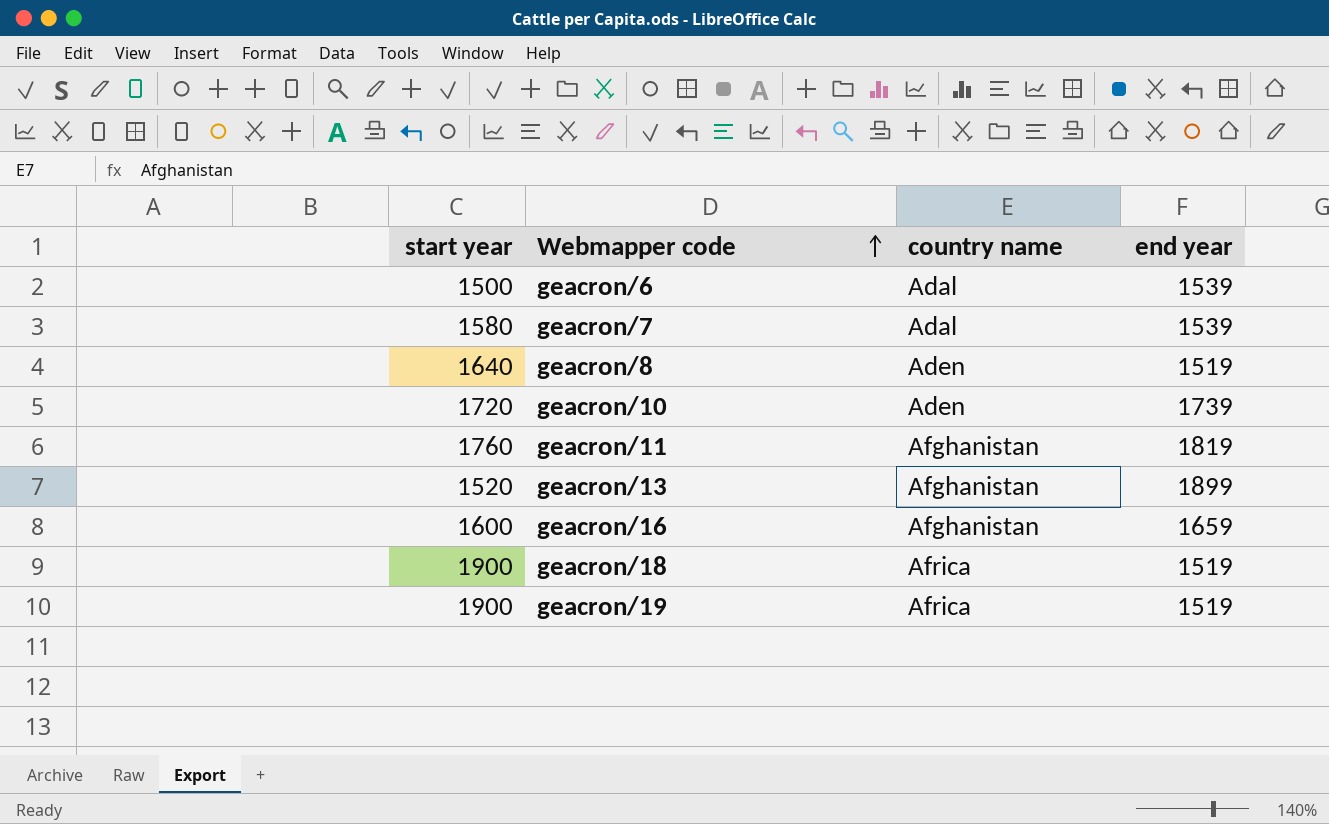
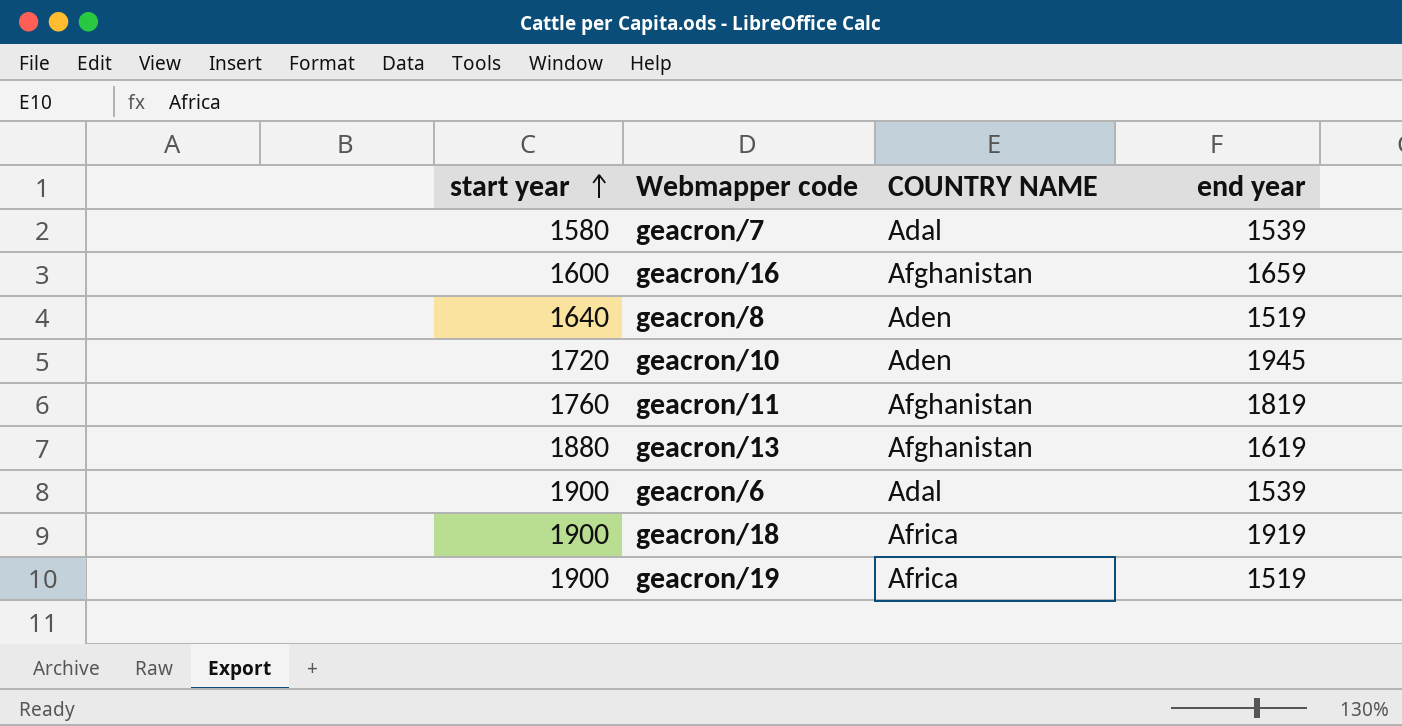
row order: Webmapper code ascending -> start year ascending
column name: country name -> COUNTRY NAME
geacron/10 | end year: 1739 -> 1945
geacron/13 | start year: 1520 -> 1880
geacron/13 | end year: 1899 -> 1619
geacron/6 | start year: 1500 -> 1900
geacron/18 | end year: 1519 -> 1919

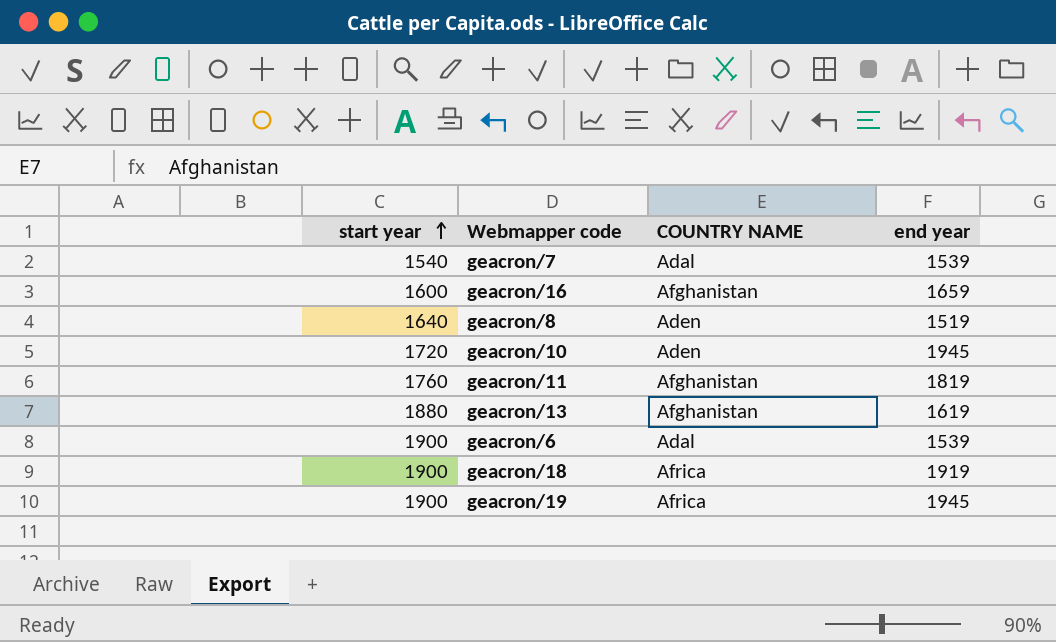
geacron/7 | start year: 1580 -> 1540
geacron/19 | end year: 1519 -> 1945

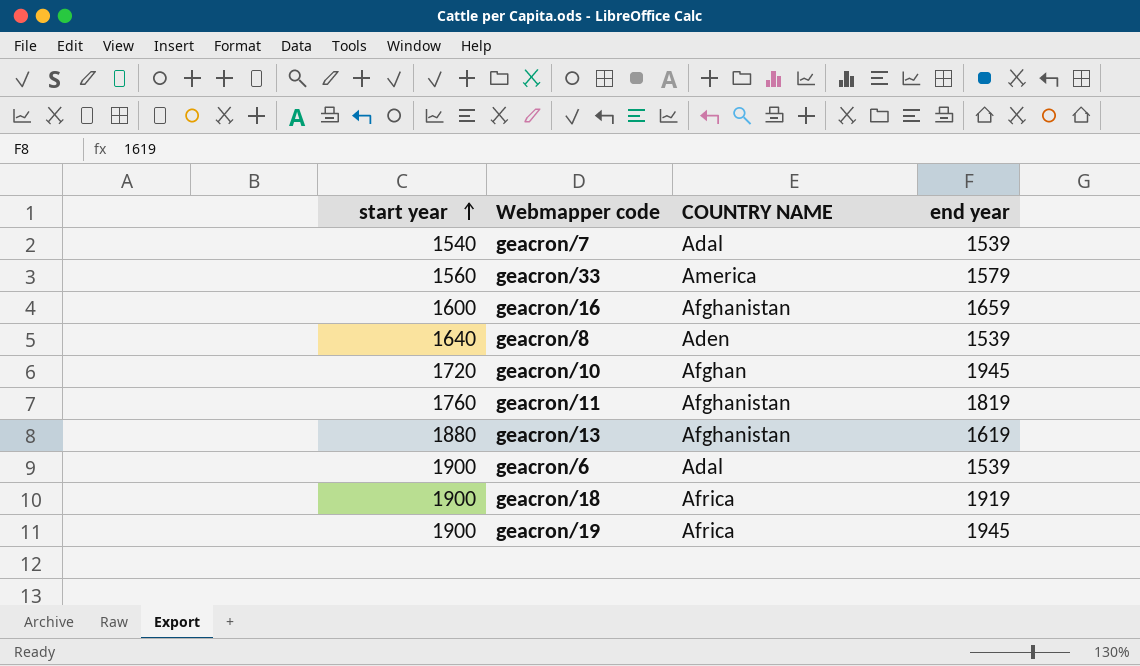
row geacron/33: none -> 1560 | America | 1579
geacron/8 | end year: 1519 -> 1539
geacron/10 | COUNTRY NAME: Aden -> Afghan

